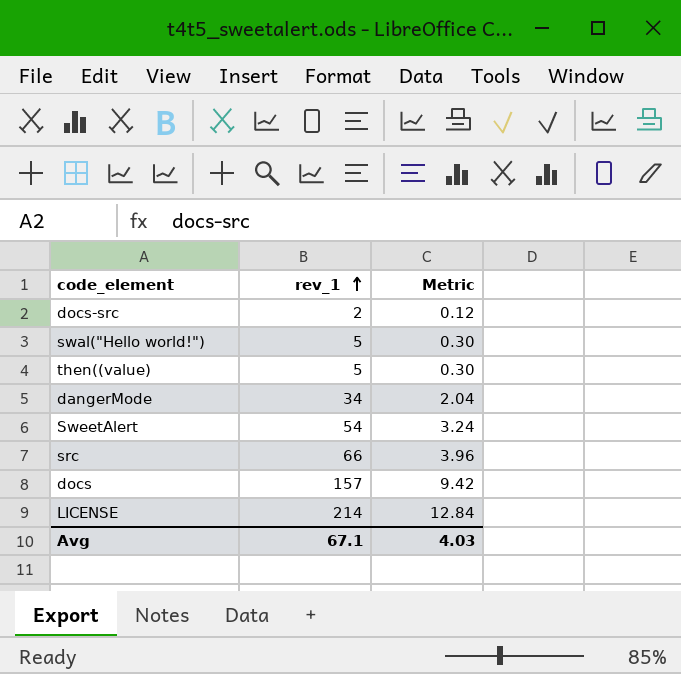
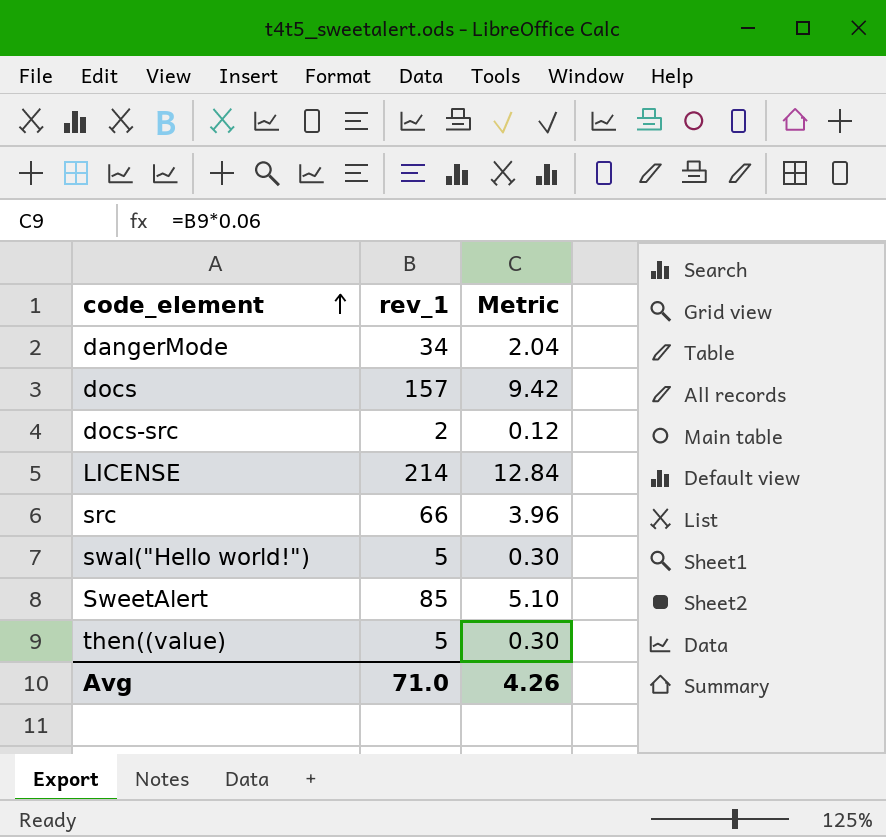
row order: rev_1 ascending -> code_element ascending
SweetAlert | rev_1: 54 -> 85
SweetAlert | Metric: 3.24 -> 5.10
Avg | rev_1: 67.1 -> 71.0
Avg | Metric: 4.03 -> 4.26

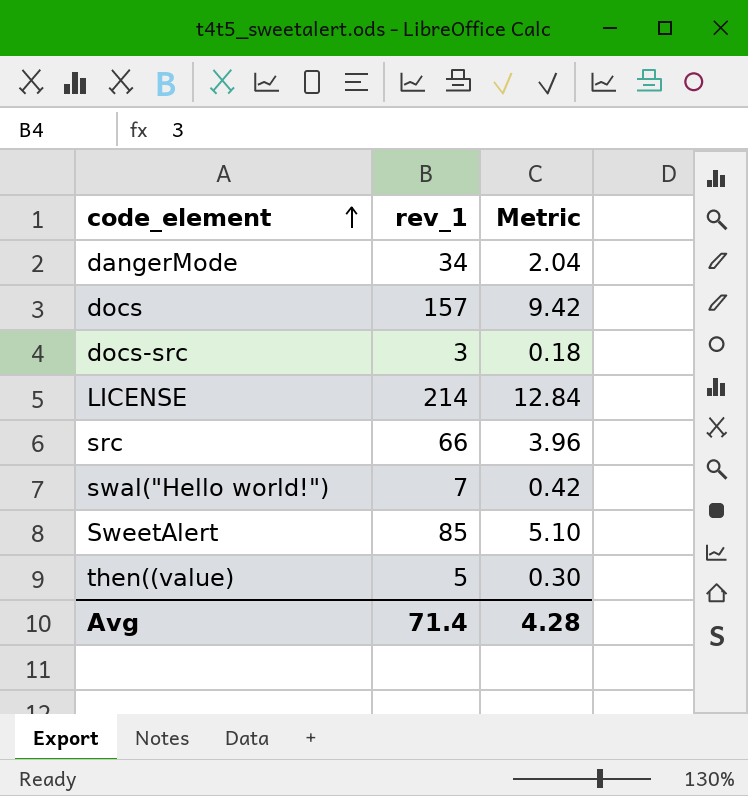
docs-src | rev_1: 2 -> 3
docs-src | Metric: 0.12 -> 0.18
swal("Hello world!") | rev_1: 5 -> 7
swal("Hello world!") | Metric: 0.30 -> 0.42
Avg | rev_1: 71.0 -> 71.4
Avg | Metric: 4.26 -> 4.28

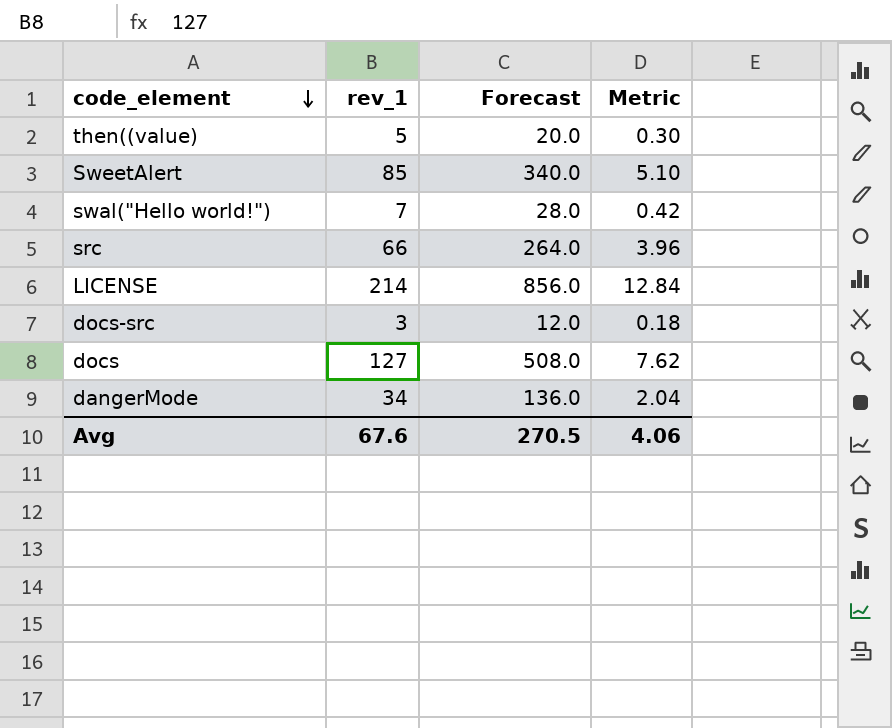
row order: code_element ascending -> code_element descending
column Forecast | formula: none -> [rev_1] * 4
docs | rev_1: 157 -> 127
docs | Metric: 9.42 -> 7.62
Avg | rev_1: 71.4 -> 67.6
Avg | Metric: 4.28 -> 4.06

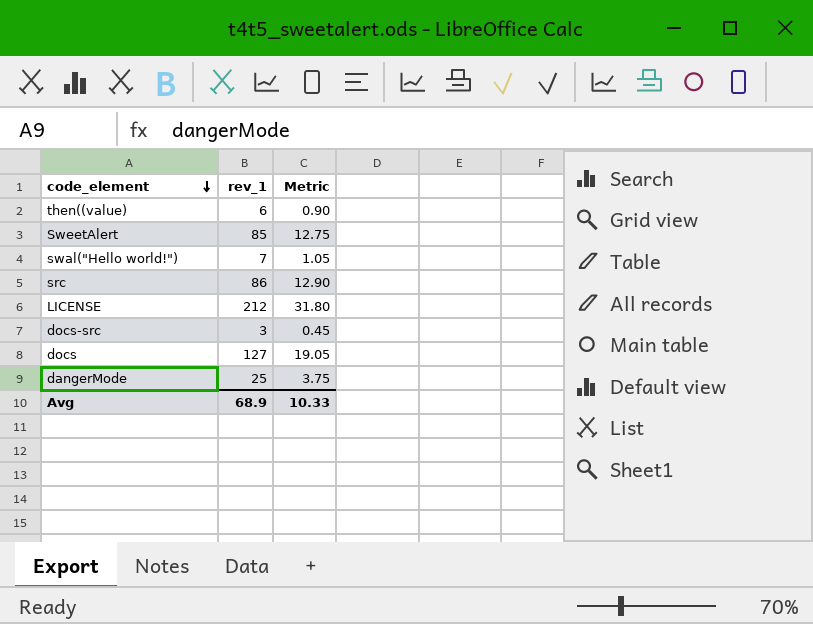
column Forecast | formula: [rev_1] * 4 -> none
column Metric | formula: [rev_1] * 0.06 -> [rev_1] * 0.15
then((value) | rev_1: 5 -> 6
src | rev_1: 66 -> 86
LICENSE | rev_1: 214 -> 212
dangerMode | rev_1: 34 -> 25
Avg | rev_1: 67.6 -> 68.9
Avg | Metric: 4.06 -> 10.33

